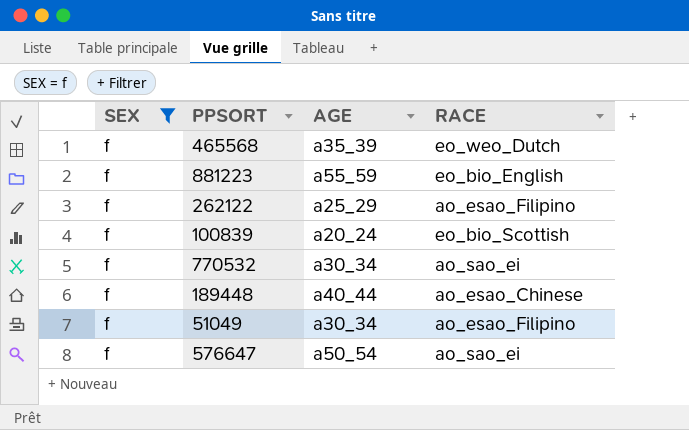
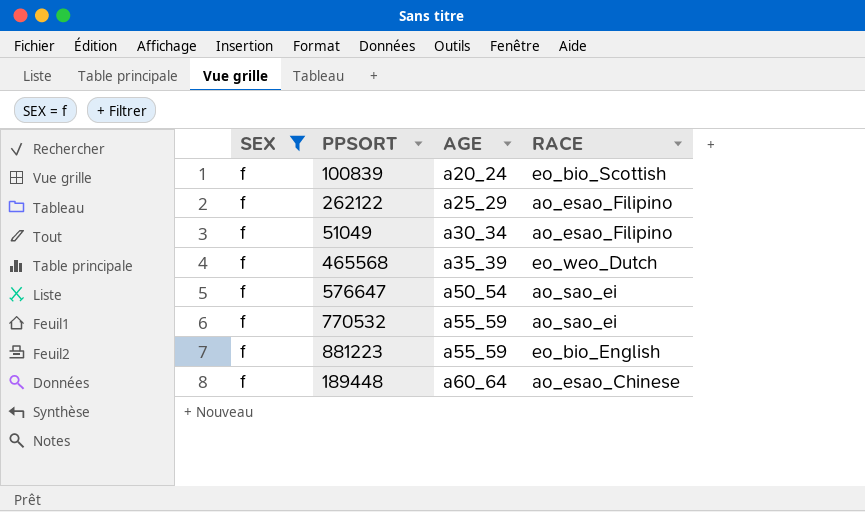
row order: none -> AGE ascending
770532 | AGE: a30_34 -> a55_59
189448 | AGE: a40_44 -> a60_64

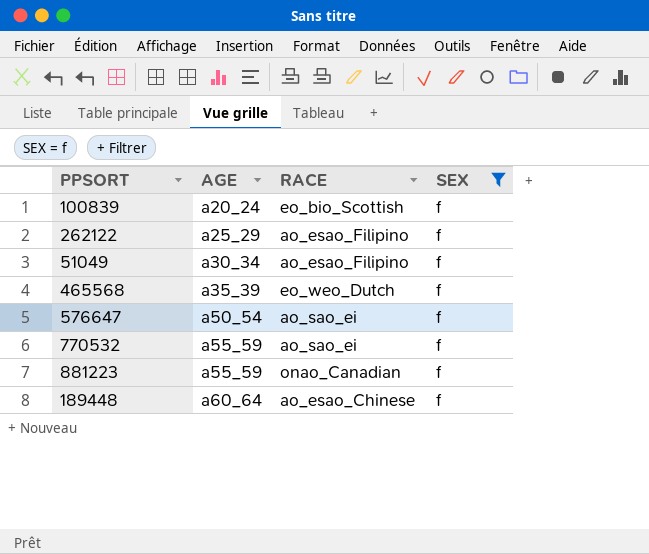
column SEX | position: 1 -> 4
881223 | RACE: eo_bio_English -> onao_Canadian

